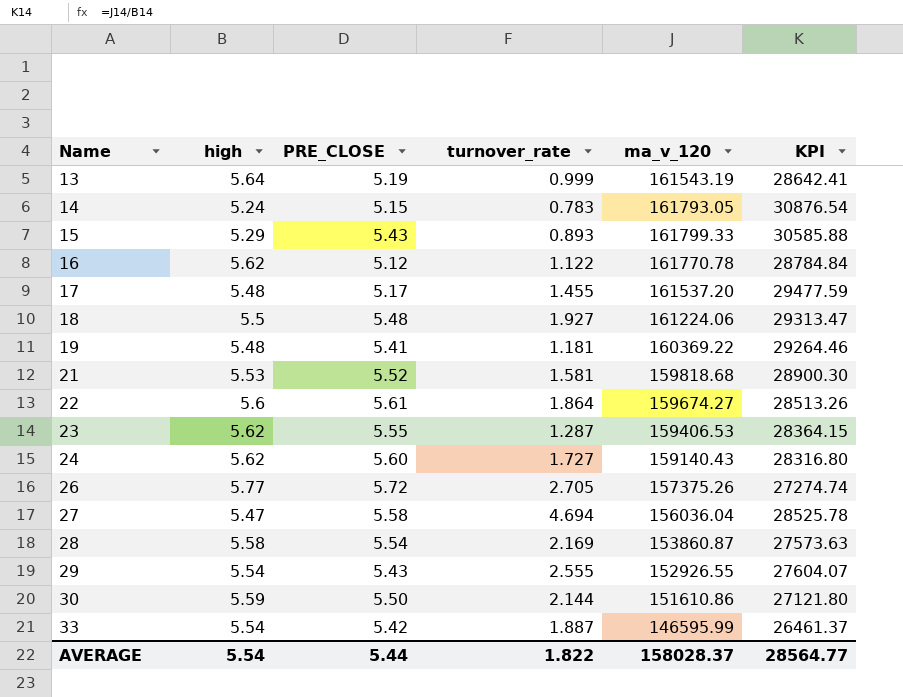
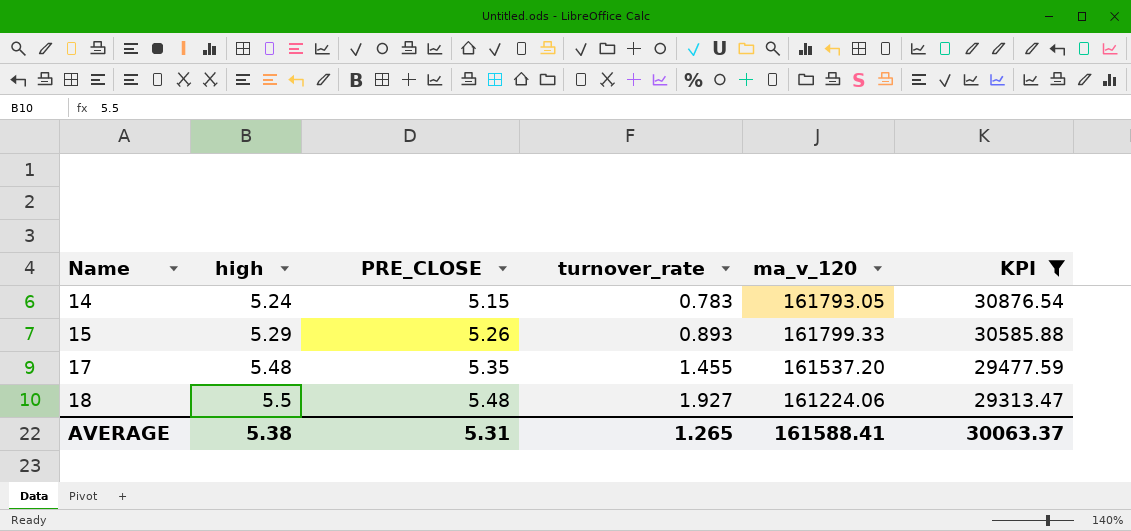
filter: none -> KPI >= 29313.47
15 | PRE_CLOSE: 5.43 -> 5.26
17 | PRE_CLOSE: 5.17 -> 5.35
AVERAGE | high: 5.54 -> 5.38
AVERAGE | PRE_CLOSE: 5.44 -> 5.31
AVERAGE | turnover_rate: 1.822 -> 1.265
AVERAGE | ma_v_120: 158028.37 -> 161588.41
AVERAGE | KPI: 28564.77 -> 30063.37

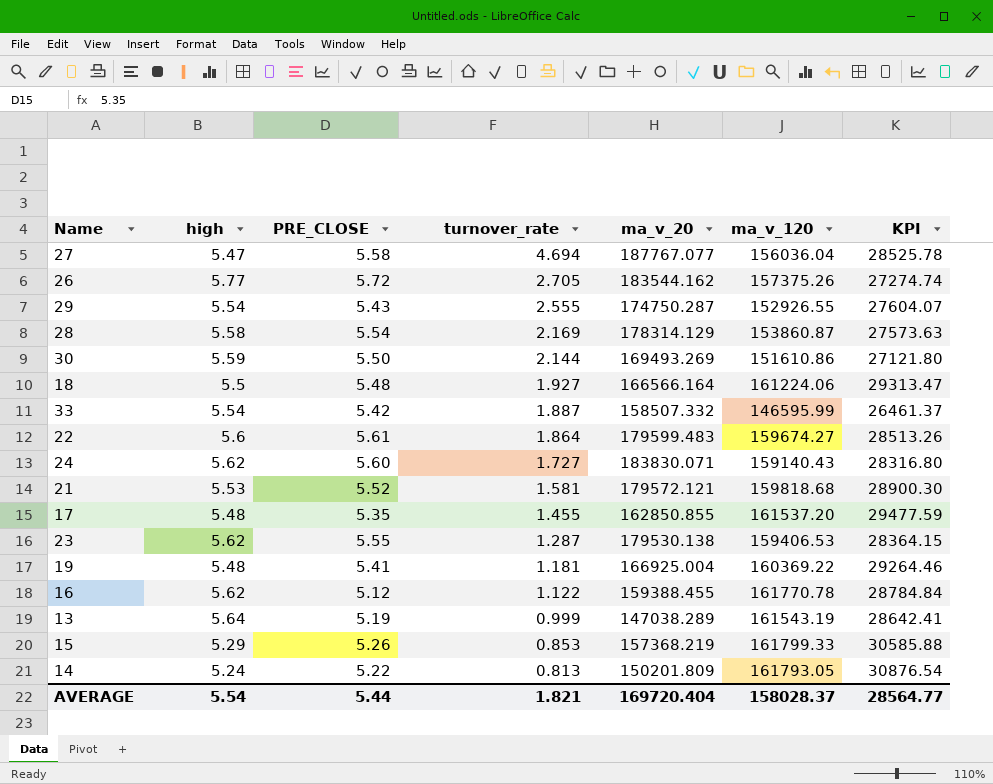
filter: KPI >= 29313.47 -> none
row order: Name ascending -> turnover_rate descending
column ma_v_20 | position: none -> 5
15 | turnover_rate: 0.893 -> 0.853
14 | PRE_CLOSE: 5.15 -> 5.22
14 | turnover_rate: 0.783 -> 0.813
AVERAGE | high: 5.38 -> 5.54
AVERAGE | PRE_CLOSE: 5.31 -> 5.44
AVERAGE | turnover_rate: 1.265 -> 1.821
AVERAGE | ma_v_120: 161588.41 -> 158028.37
AVERAGE | KPI: 30063.37 -> 28564.77

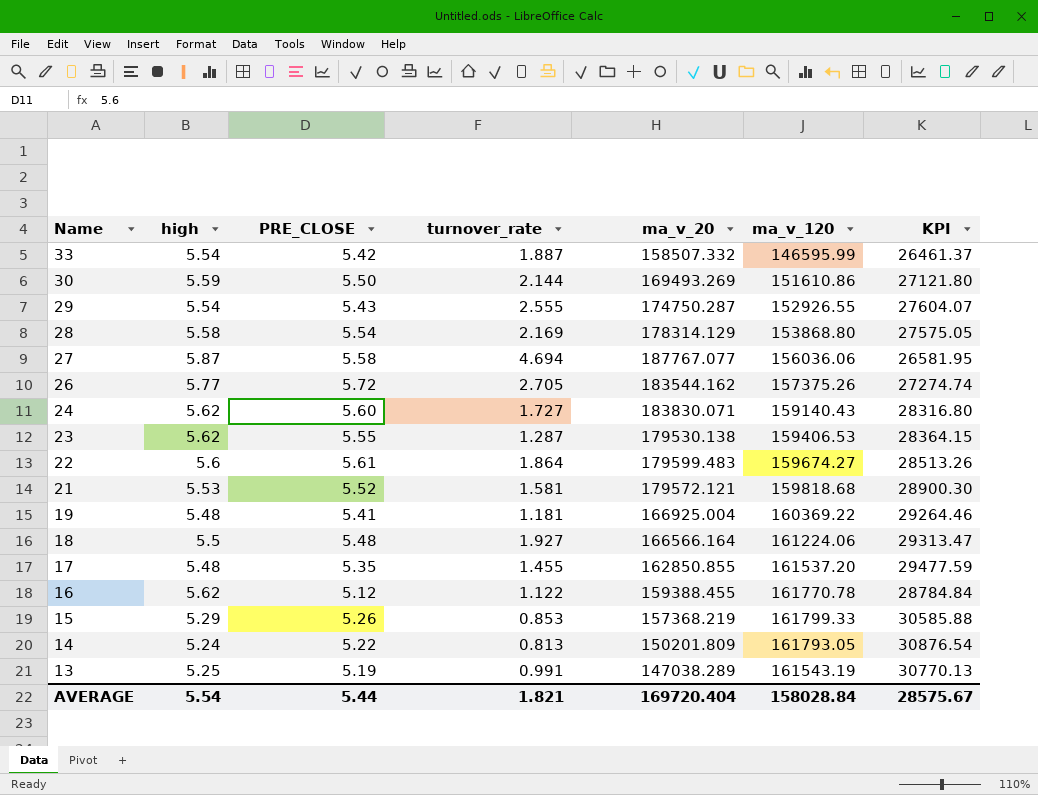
row order: turnover_rate descending -> Name descending
28 | ma_v_120: 153860.87 -> 153868.80
28 | KPI: 27573.63 -> 27575.05
27 | high: 5.47 -> 5.87
27 | ma_v_120: 156036.04 -> 156036.06
27 | KPI: 28525.78 -> 26581.95
13 | high: 5.64 -> 5.25
13 | turnover_rate: 0.999 -> 0.991
13 | KPI: 28642.41 -> 30770.13
AVERAGE | ma_v_120: 158028.37 -> 158028.84
AVERAGE | KPI: 28564.77 -> 28575.67

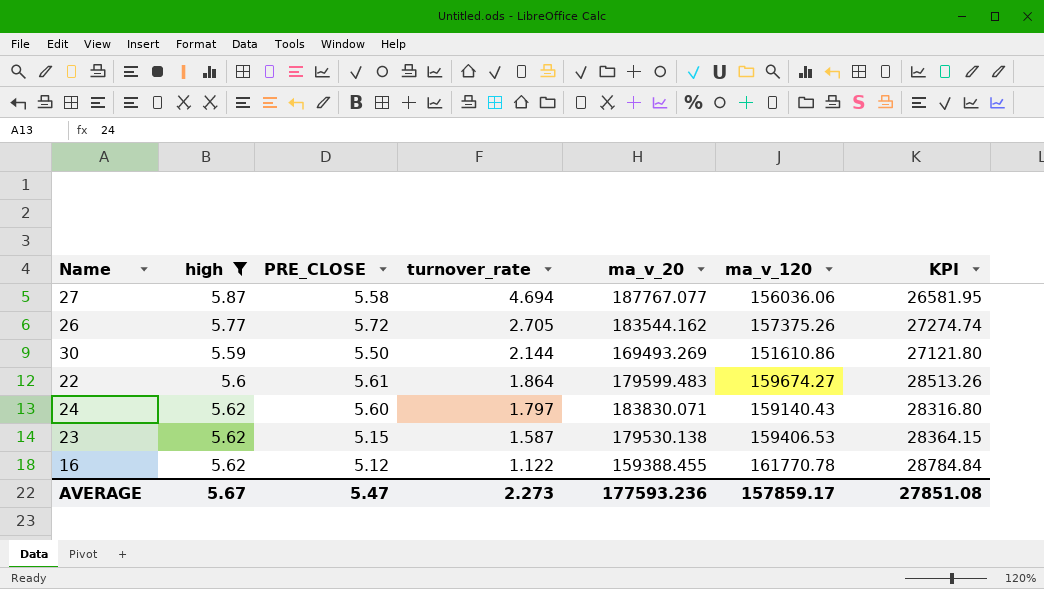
filter: none -> high >= 5.59
row order: Name descending -> turnover_rate descending
24 | turnover_rate: 1.727 -> 1.797
23 | PRE_CLOSE: 5.55 -> 5.15
23 | turnover_rate: 1.287 -> 1.587
AVERAGE | high: 5.54 -> 5.67
AVERAGE | PRE_CLOSE: 5.44 -> 5.47
AVERAGE | turnover_rate: 1.821 -> 2.273
AVERAGE | ma_v_20: 169720.404 -> 177593.236
AVERAGE | ma_v_120: 158028.84 -> 157859.17
AVERAGE | KPI: 28575.67 -> 27851.08

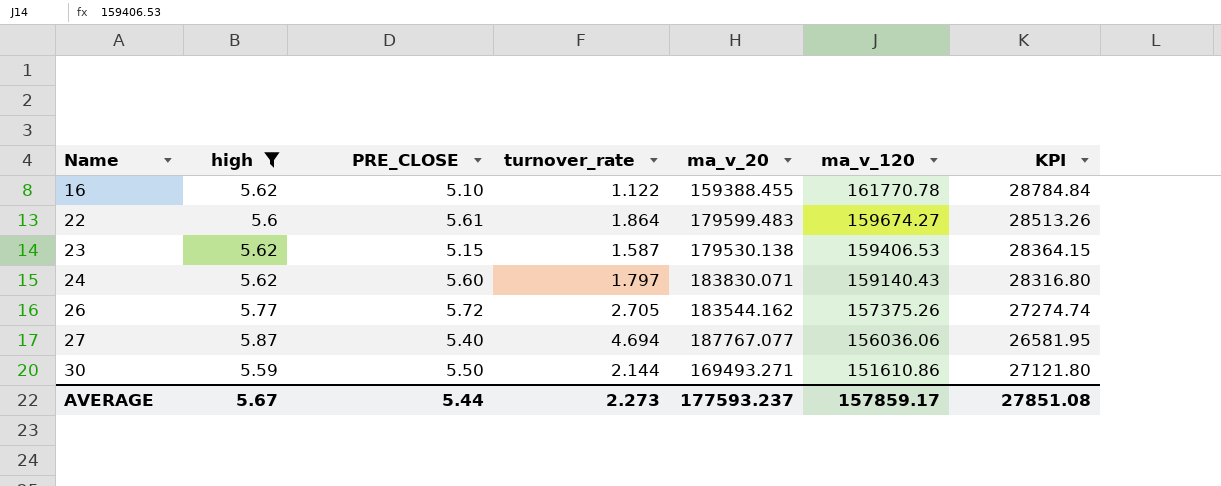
row order: turnover_rate descending -> Name ascending
16 | PRE_CLOSE: 5.12 -> 5.10
27 | PRE_CLOSE: 5.58 -> 5.40
30 | ma_v_20: 169493.269 -> 169493.271
AVERAGE | PRE_CLOSE: 5.47 -> 5.44
AVERAGE | ma_v_20: 177593.236 -> 177593.237

